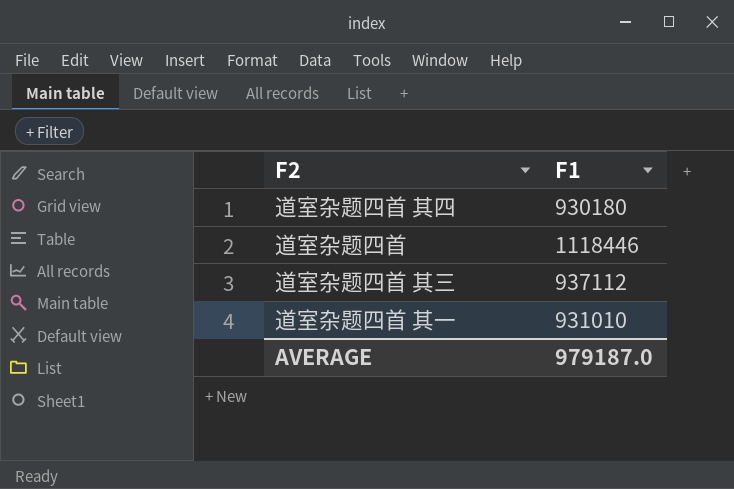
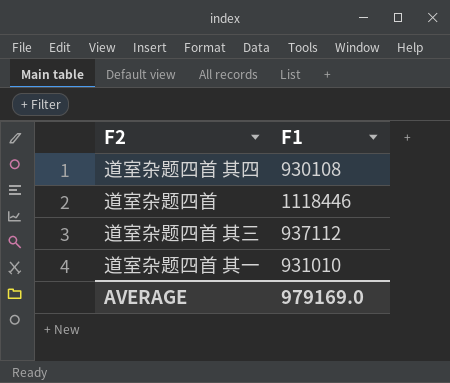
道室杂题四首 其四 | F1: 930180 -> 930108
AVERAGE | F1: 979187.0 -> 979169.0

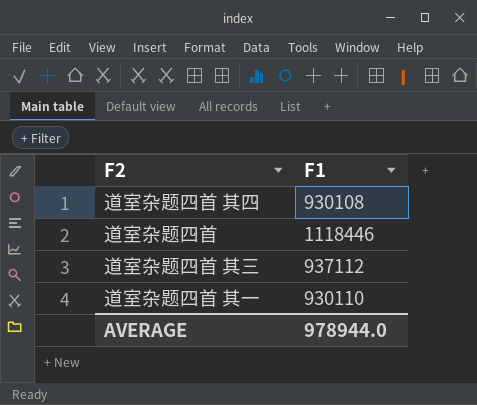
道室杂题四首 其一 | F1: 931010 -> 930110
AVERAGE | F1: 979169.0 -> 978944.0

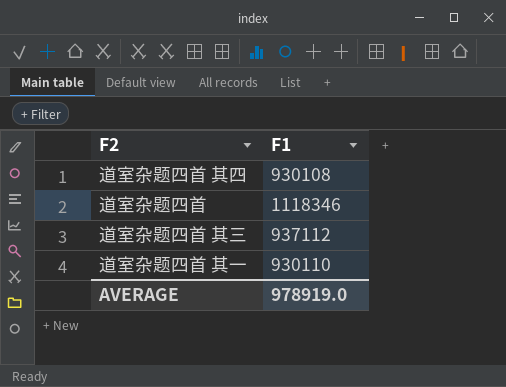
道室杂题四首 | F1: 1118446 -> 1118346
AVERAGE | F1: 978944.0 -> 978919.0

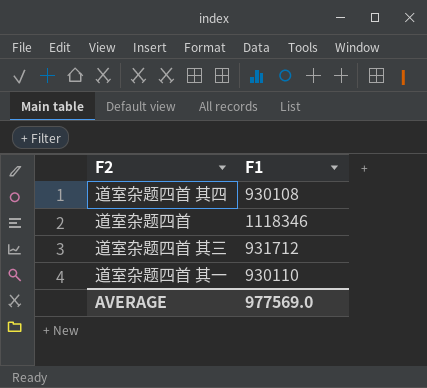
道室杂题四首 其三 | F1: 937112 -> 931712
AVERAGE | F1: 978919.0 -> 977569.0

